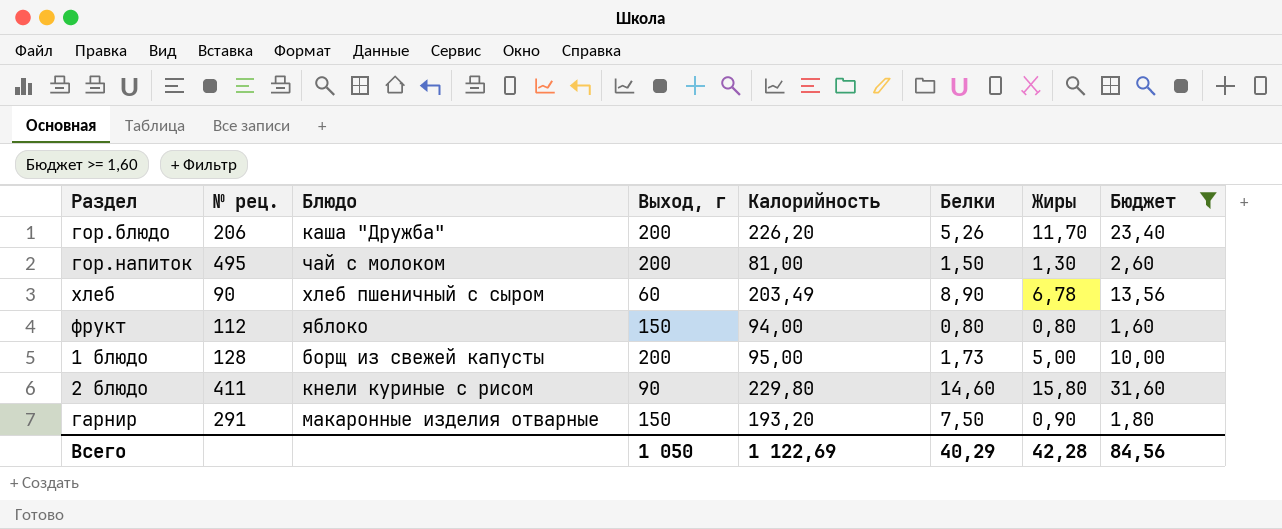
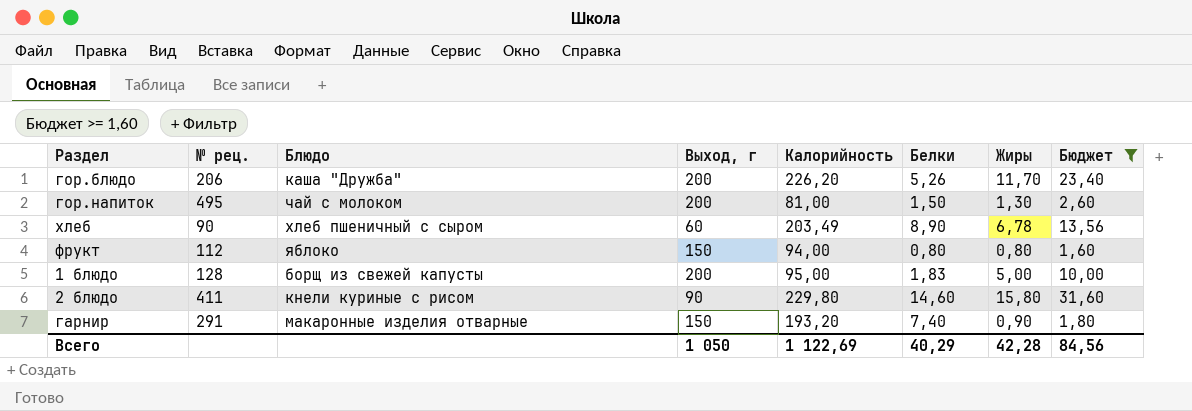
1 блюдо | Белки: 1,73 -> 1,83
гарнир | Белки: 7,50 -> 7,40

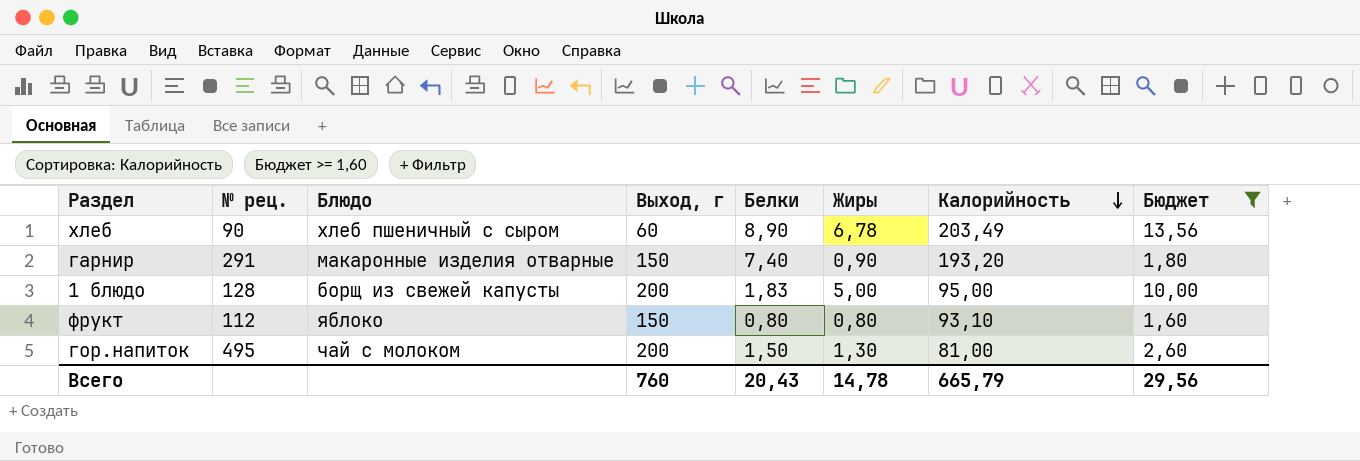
row order: none -> Калорийность descending
column Калорийность | position: 5 -> 7
row гор.блюдо: 206 | каша "Дружба" | 200 | 226,20 | 5,26 | 11,70 | 23,40 -> none
row 2 блюдо: 411 | кнели куриные с рисом | 90 | 229,80 | 14,60 | 15,80 | 31,60 -> none
фрукт | Калорийность: 94,00 -> 93,10
Всего | Выход, г: 1 050 -> 760
Всего | Белки: 40,29 -> 20,43
Всего | Жиры: 42,28 -> 14,78
Всего | Калорийность: 1 122,69 -> 665,79
Всего | Бюджет: 84,56 -> 29,56

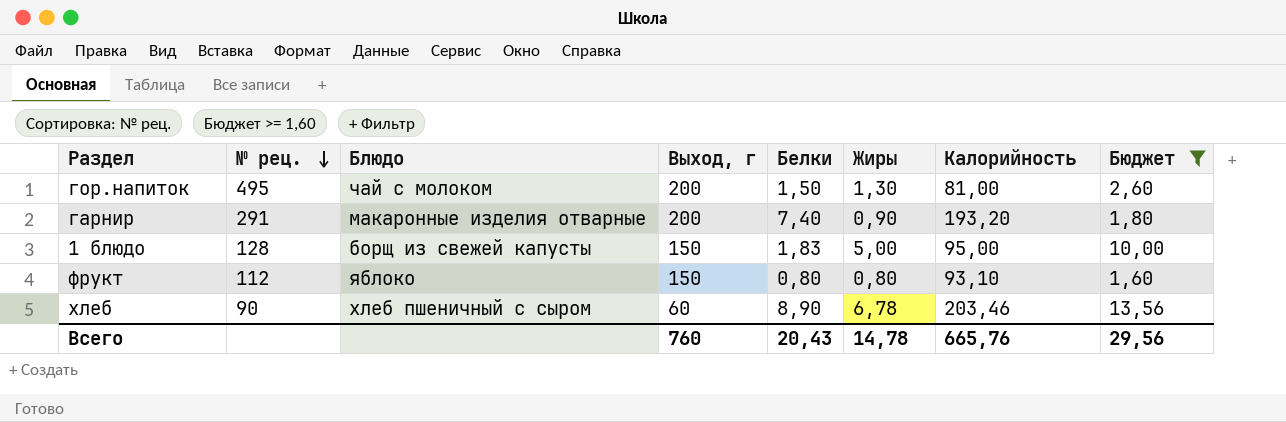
row order: Калорийность descending -> № рец. descending
гарнир | Выход, г: 150 -> 200
1 блюдо | Выход, г: 200 -> 150
хлеб | Калорийность: 203,49 -> 203,46
Всего | Калорийность: 665,79 -> 665,76

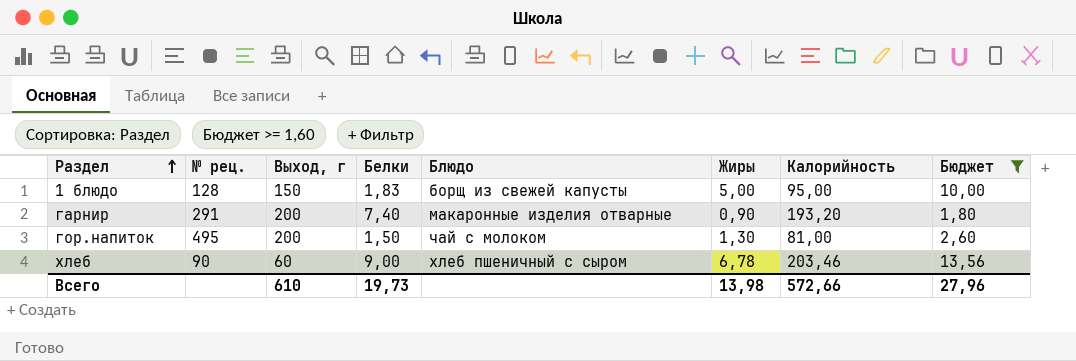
row order: № рец. descending -> Раздел ascending
column Блюдо | position: 3 -> 5
row фрукт: 112 | яблоко | 150 | 0,80 | 0,80 | 93,10 | 1,60 -> none
хлеб | Белки: 8,90 -> 9,00
Всего | Выход, г: 760 -> 610
Всего | Белки: 20,43 -> 19,73
Всего | Жиры: 14,78 -> 13,98
Всего | Калорийность: 665,76 -> 572,66
Всего | Бюджет: 29,56 -> 27,96

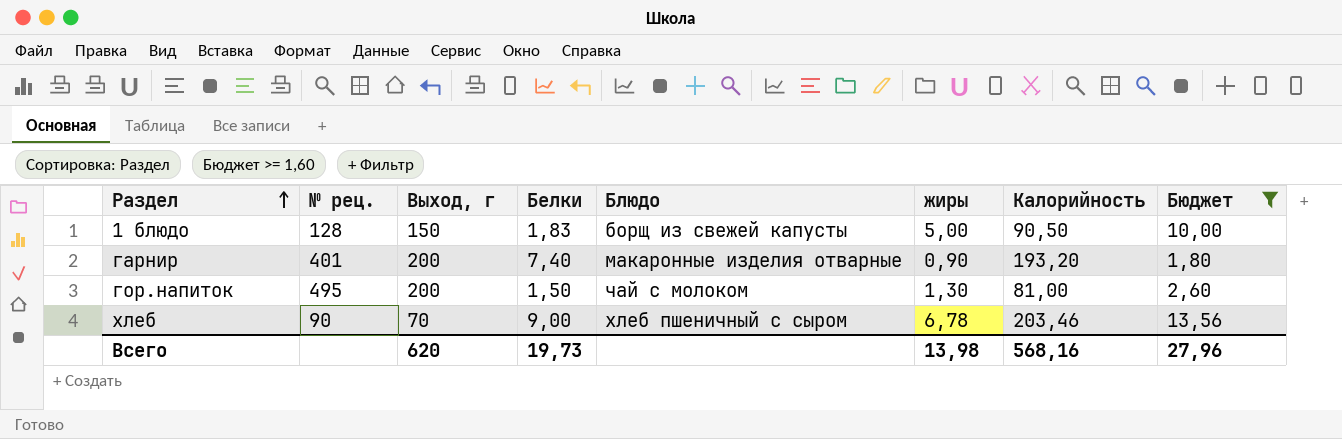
column name: Жиры -> жиры
1 блюдо | Калорийность: 95,00 -> 90,50
гарнир | № рец.: 291 -> 401
хлеб | Выход, г: 60 -> 70
Всего | Выход, г: 610 -> 620
Всего | Калорийность: 572,66 -> 568,16

